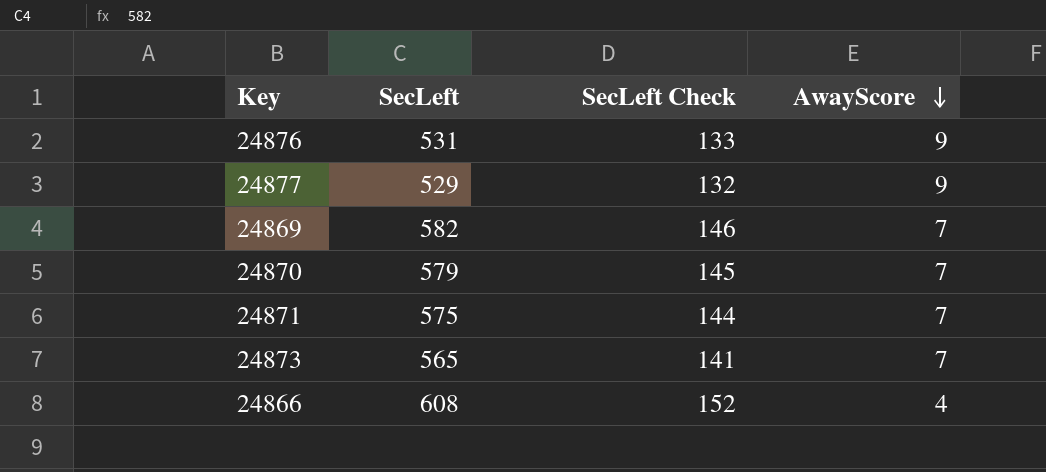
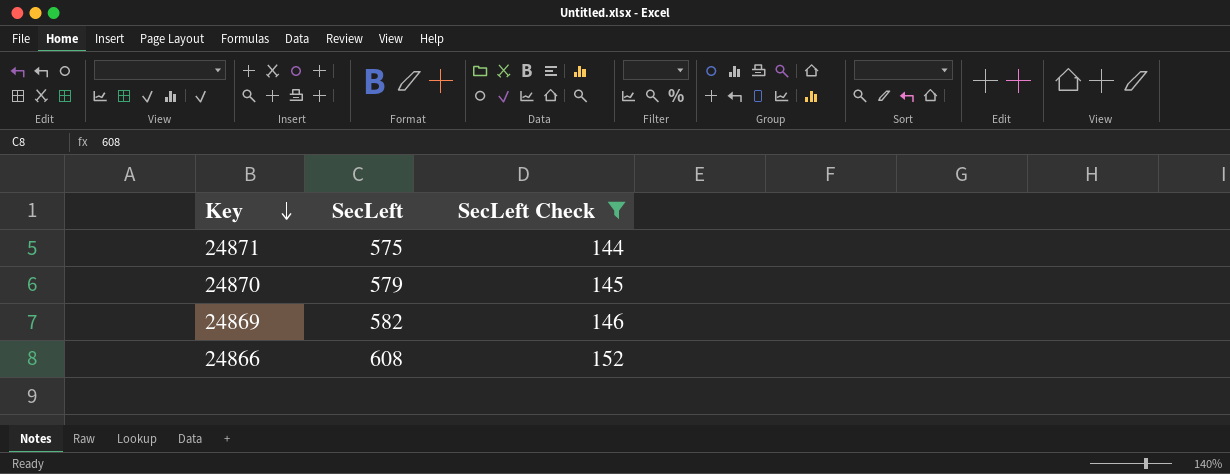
filter: none -> SecLeft Check >= 144
row order: AwayScore descending -> Key descending
column AwayScore | position: 4 -> none

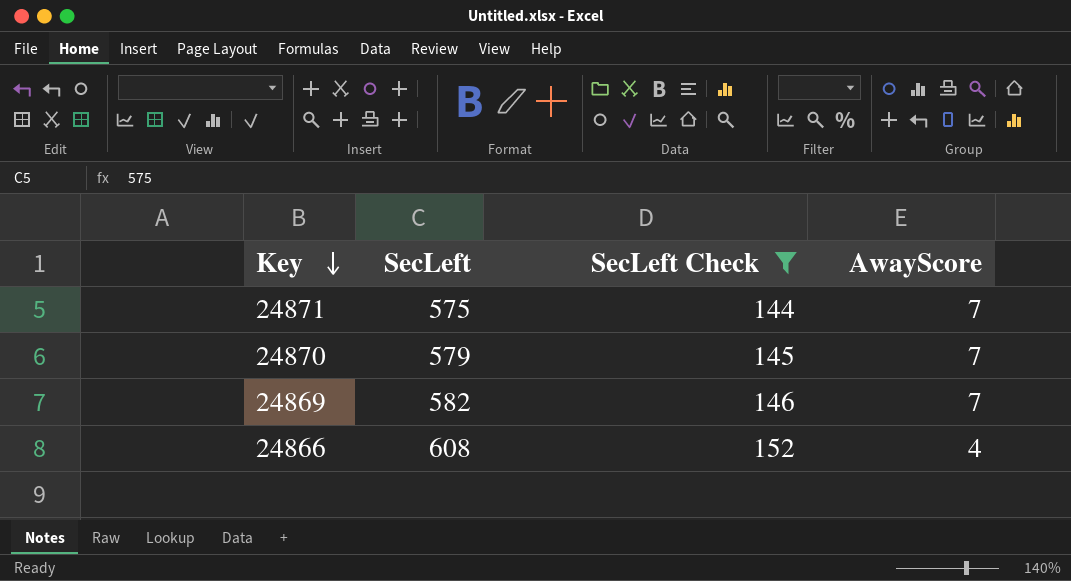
column AwayScore | position: none -> 4

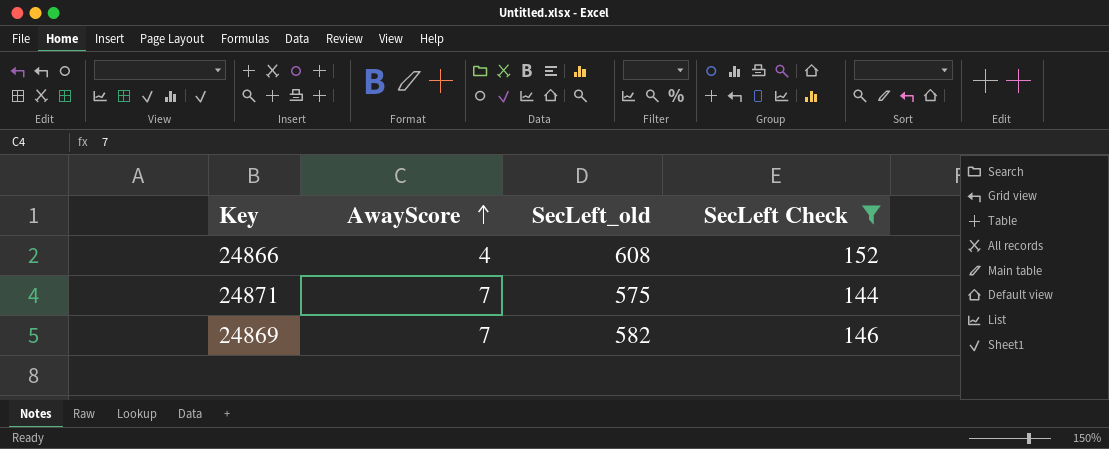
row order: Key descending -> AwayScore ascending
column AwayScore | position: 4 -> 2
column name: SecLeft -> SecLeft_old
row 24870: 579 | 145 | 7 -> none

